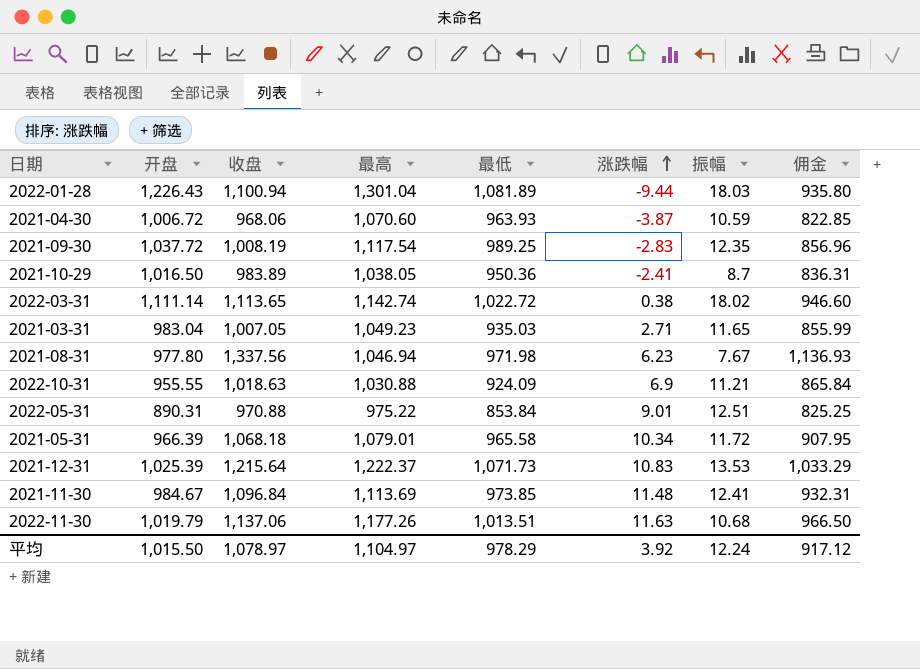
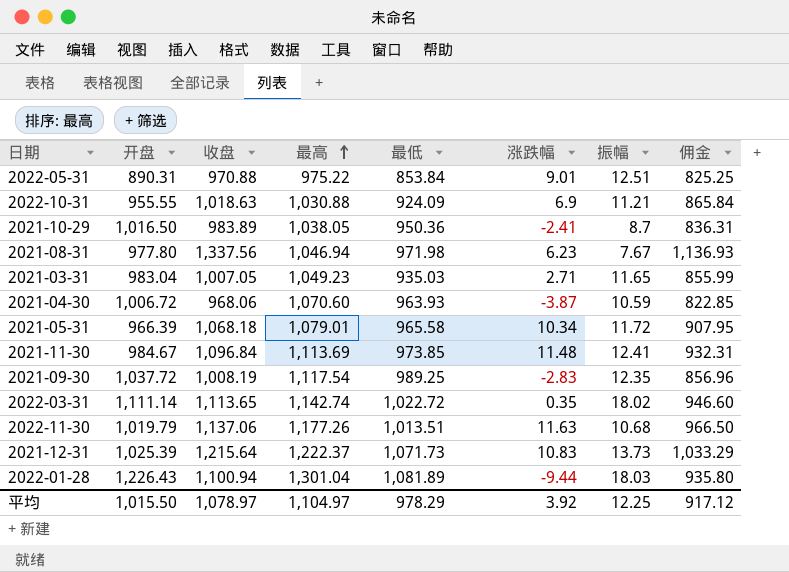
row order: 涨跌幅 ascending -> 最高 ascending
2022-03-31 | 涨跌幅: 0.38 -> 0.35
2021-12-31 | 振幅: 13.53 -> 13.73
平均 | 振幅: 12.24 -> 12.25

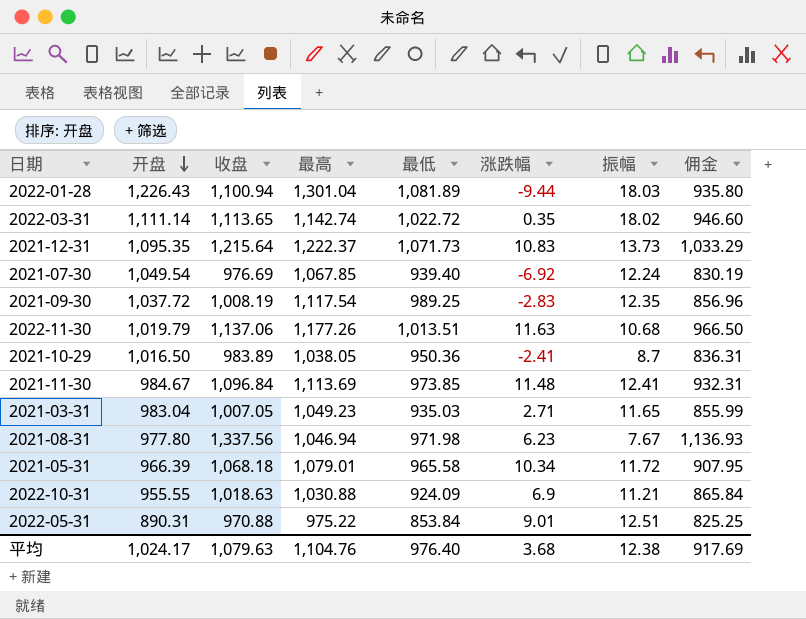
row order: 最高 ascending -> 开盘 descending
row 2021-04-30: 1,006.72 | 968.06 | 1,070.60 | 963.93 | -3.87 | 10.59 | 822.85 -> none
2021-12-31 | 开盘: 1,025.39 -> 1,095.35
row 2021-07-30: none -> 1,049.54 | 976.69 | 1,067.85 | 939.40 | -6.92 | 12.24 | 830.19
平均 | 开盘: 1,015.50 -> 1,024.17
平均 | 收盘: 1,078.97 -> 1,079.63
平均 | 最高: 1,104.97 -> 1,104.76
平均 | 最低: 978.29 -> 976.40
平均 | 涨跌幅: 3.92 -> 3.68
平均 | 振幅: 12.25 -> 12.38
平均 | 佣金: 917.12 -> 917.69

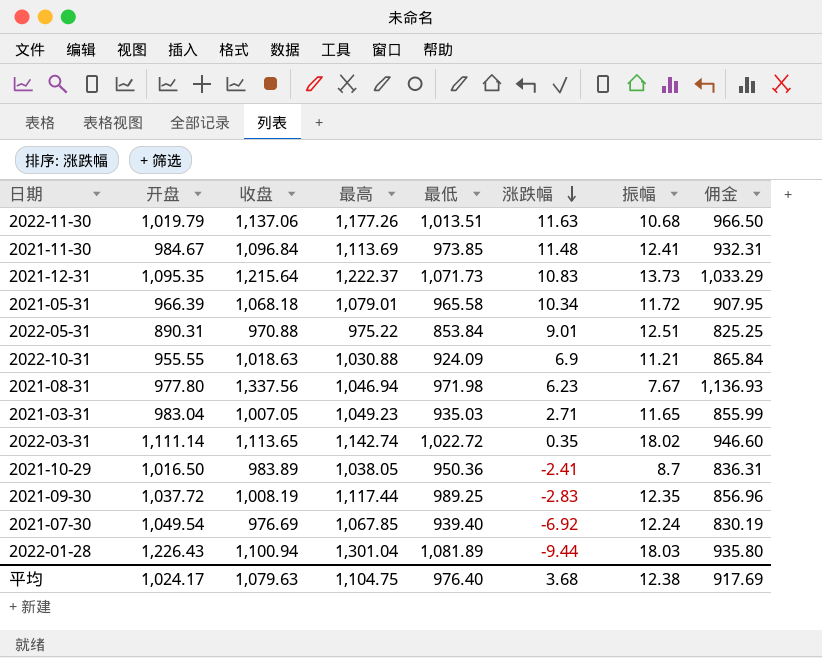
row order: 开盘 descending -> 涨跌幅 descending
2021-09-30 | 最高: 1,117.54 -> 1,117.44
平均 | 最高: 1,104.76 -> 1,104.75

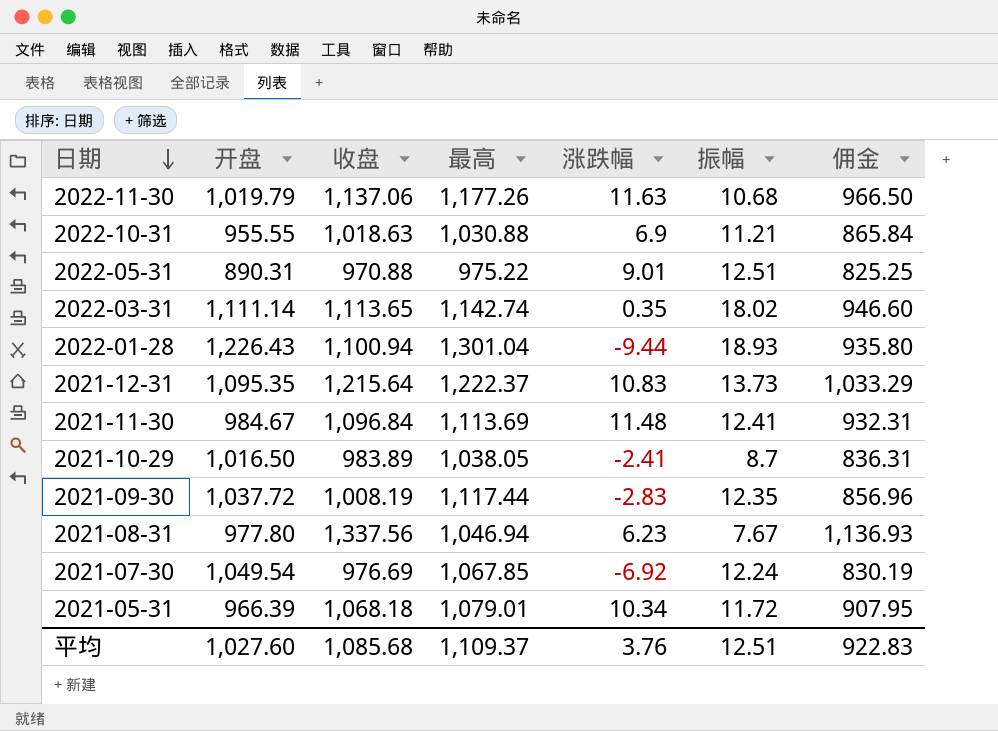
row order: 涨跌幅 descending -> 日期 descending
column 最低 | position: 5 -> none
row 2021-03-31: 983.04 | 1,007.05 | 1,049.23 | 935.03 | 2.71 | 11.65 | 855.99 -> none
2022-01-28 | 振幅: 18.03 -> 18.93
平均 | 开盘: 1,024.17 -> 1,027.60
平均 | 收盘: 1,079.63 -> 1,085.68
平均 | 最高: 1,104.75 -> 1,109.37
平均 | 涨跌幅: 3.68 -> 3.76
平均 | 振幅: 12.38 -> 12.51
平均 | 佣金: 917.69 -> 922.83

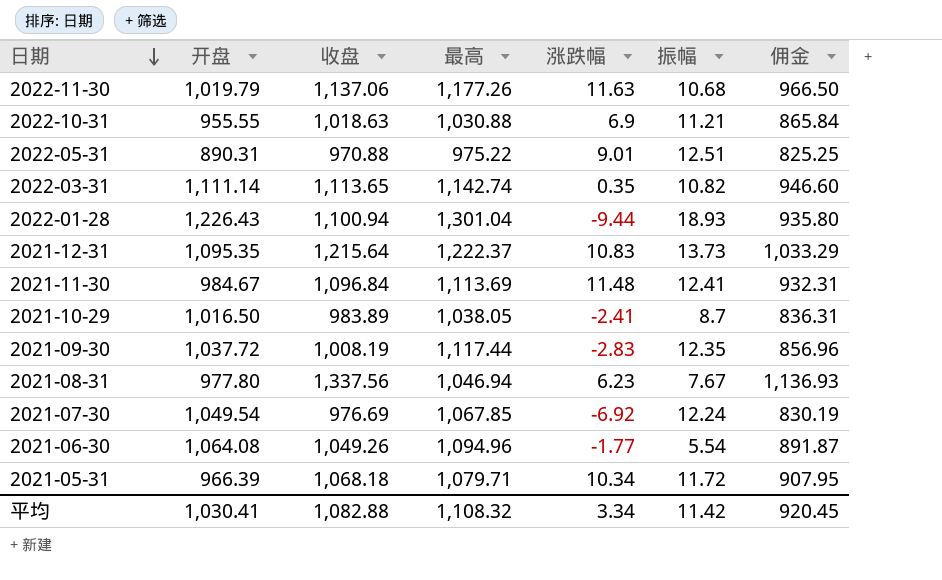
2022-03-31 | 振幅: 18.02 -> 10.82
row 2021-06-30: none -> 1,064.08 | 1,049.26 | 1,094.96 | -1.77 | 5.54 | 891.87
2021-05-31 | 最高: 1,079.01 -> 1,079.71
平均 | 开盘: 1,027.60 -> 1,030.41
平均 | 收盘: 1,085.68 -> 1,082.88
平均 | 最高: 1,109.37 -> 1,108.32
平均 | 涨跌幅: 3.76 -> 3.34
平均 | 振幅: 12.51 -> 11.42
平均 | 佣金: 922.83 -> 920.45

